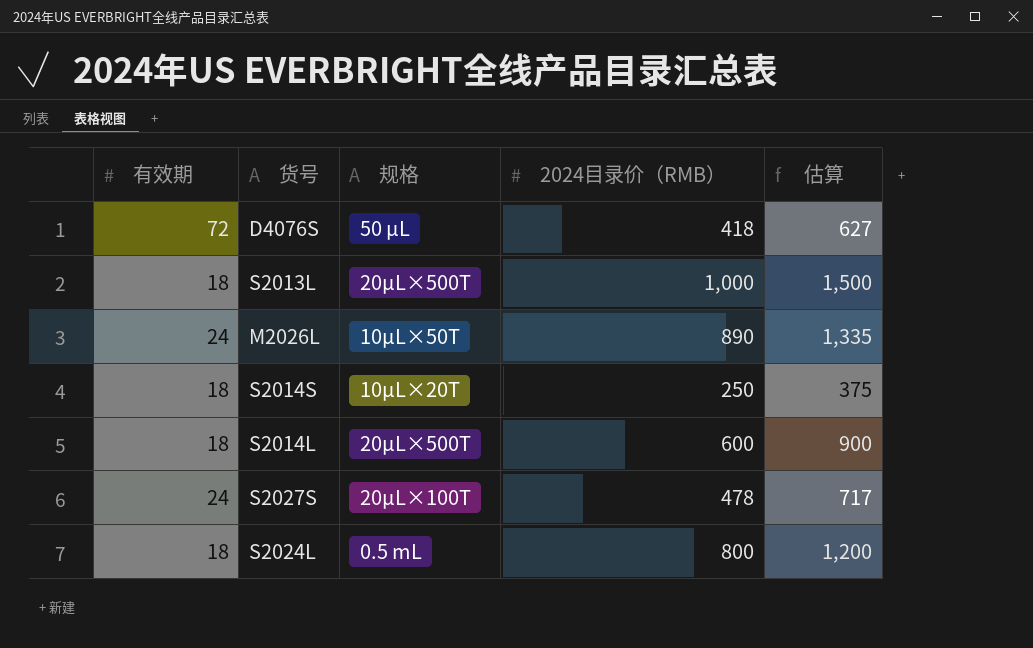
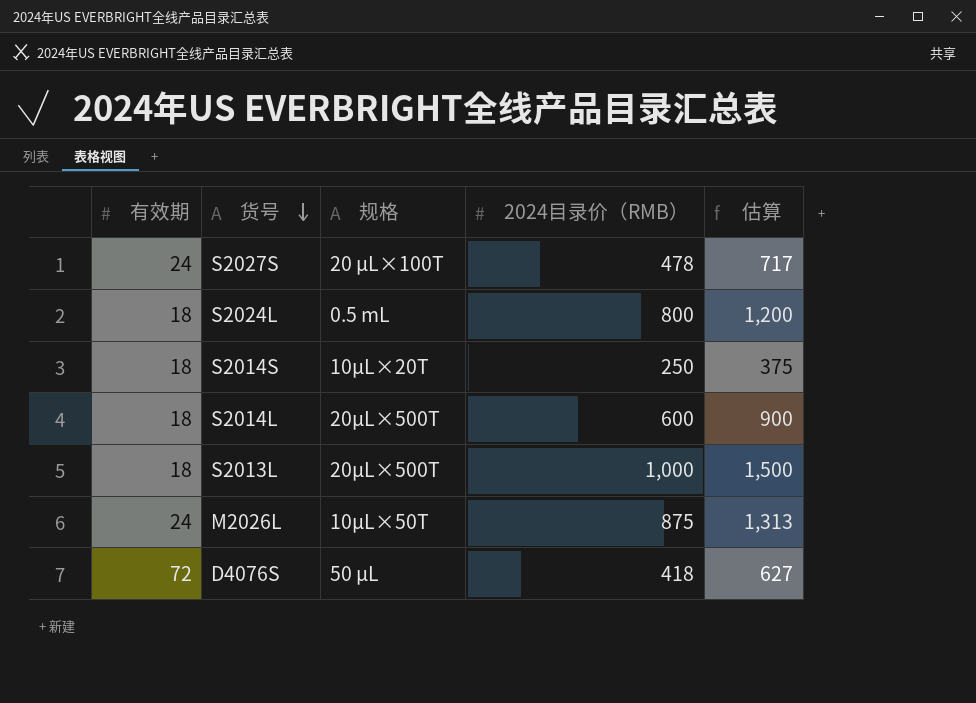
row order: none -> 货号 descending
S2027S | 规格: 20μL×100T -> 20 μL×100T
M2026L | 2024目录价（RMB）: 890 -> 875
M2026L | 估算: 1,335 -> 1,313

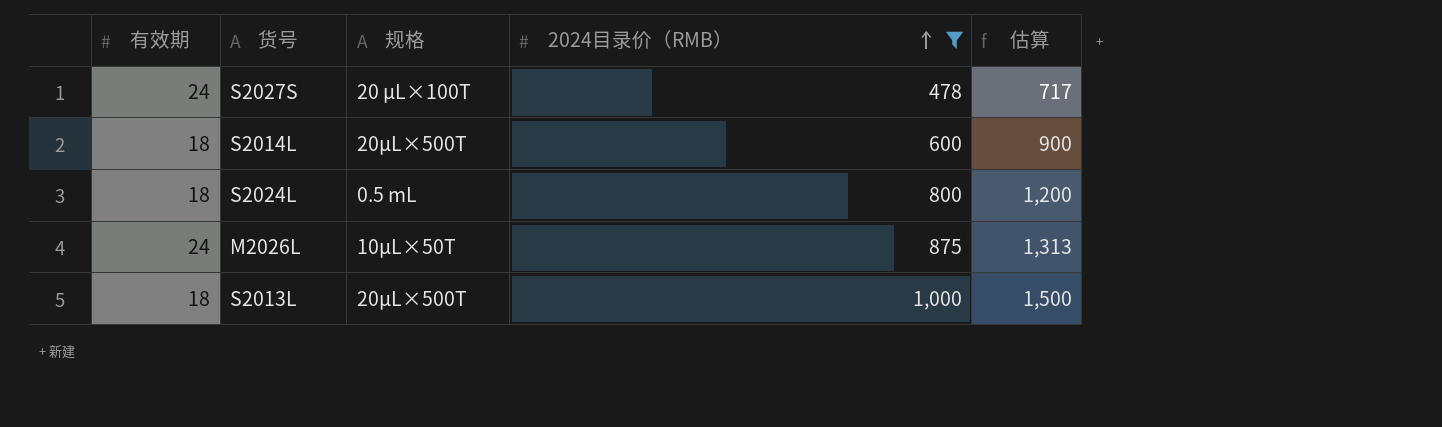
filter: none -> 2024目录价（RMB） >= 478
row order: 货号 descending -> 2024目录价（RMB） ascending

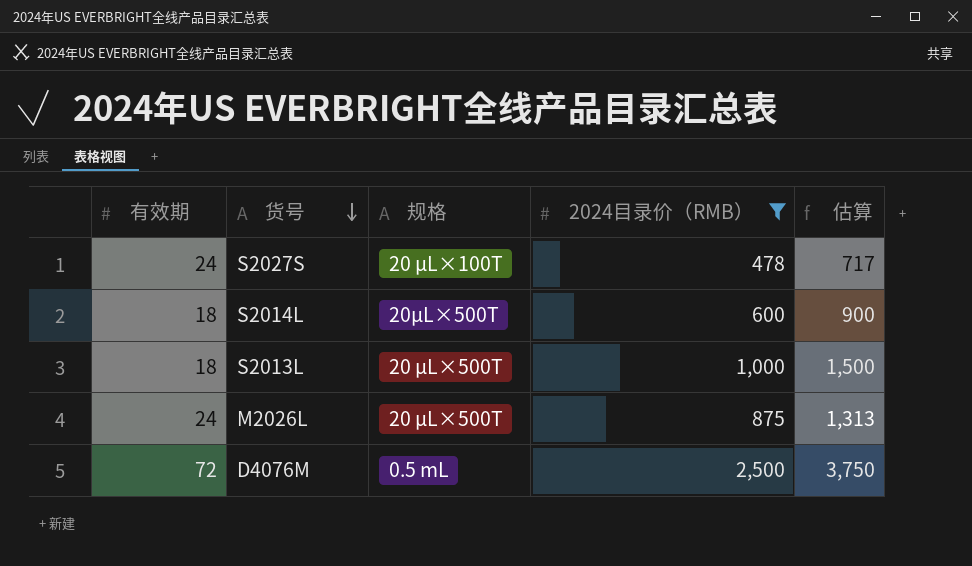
row order: 2024目录价（RMB） ascending -> 货号 descending
row S2024L: 18 | 0.5 mL | 800 | 1,200 -> none
S2013L | 规格: 20μL×500T -> 20 μL×500T
M2026L | 规格: 10μL×50T -> 20 μL×500T
row D4076M: none -> 72 | 0.5 mL | 2,500 | 3,750

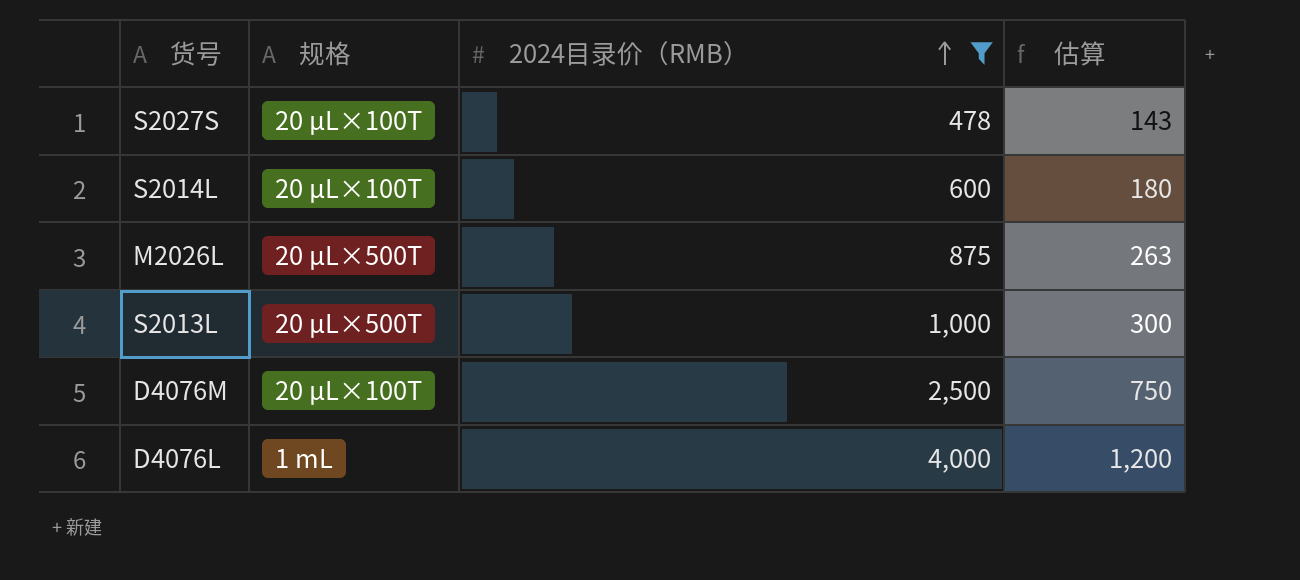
row order: 货号 descending -> 2024目录价（RMB） ascending
column 有效期 | position: 1 -> none
column 估算 | formula: [2024目录价（RMB）] * 1.5 -> [2024目录价（RMB）] * 0.3
S2014L | 规格: 20μL×500T -> 20 μL×100T
D4076M | 规格: 0.5 mL -> 20 μL×100T
row D4076L: none -> 1 mL | 4,000 | 1,200

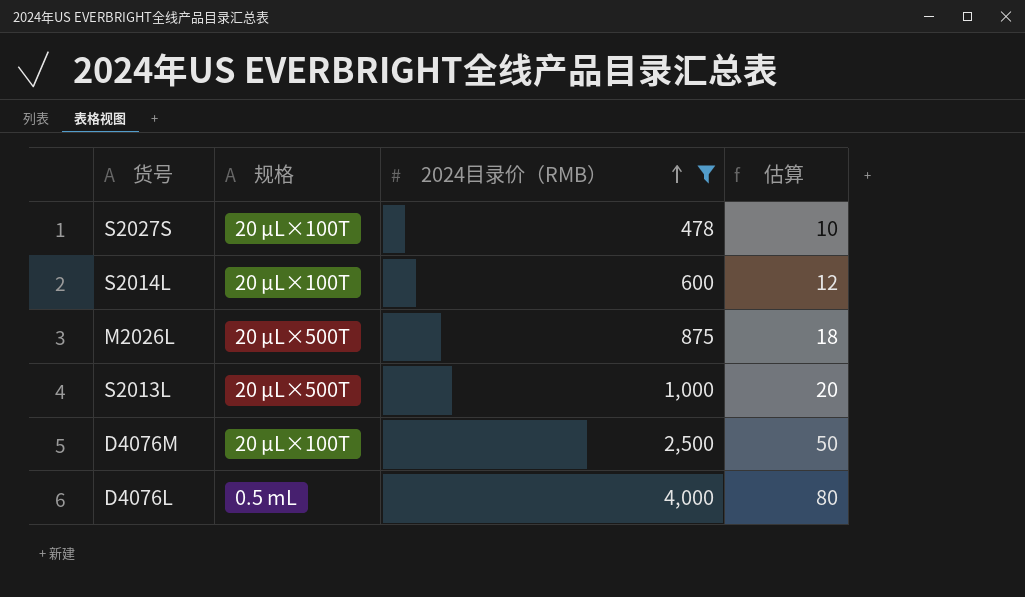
column 估算 | formula: [2024目录价（RMB）] * 0.3 -> [2024目录价（RMB）] * 0.02
D4076L | 规格: 1 mL -> 0.5 mL

